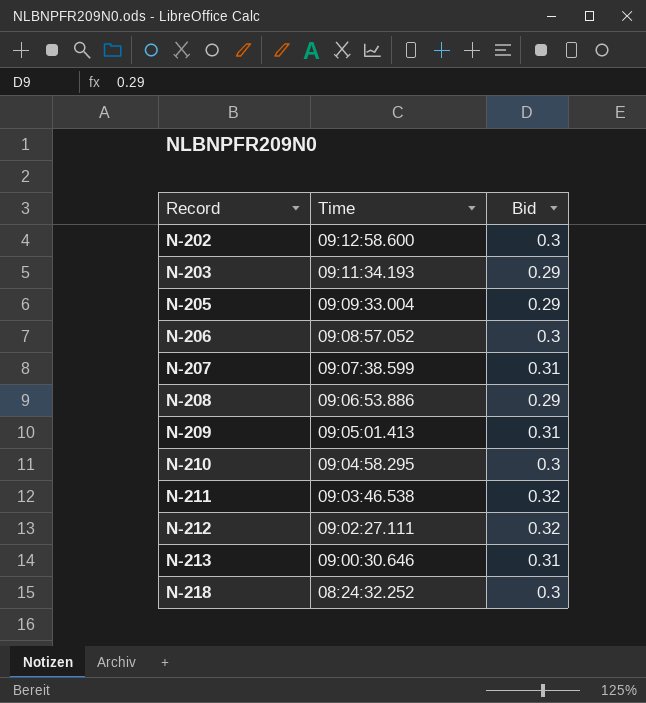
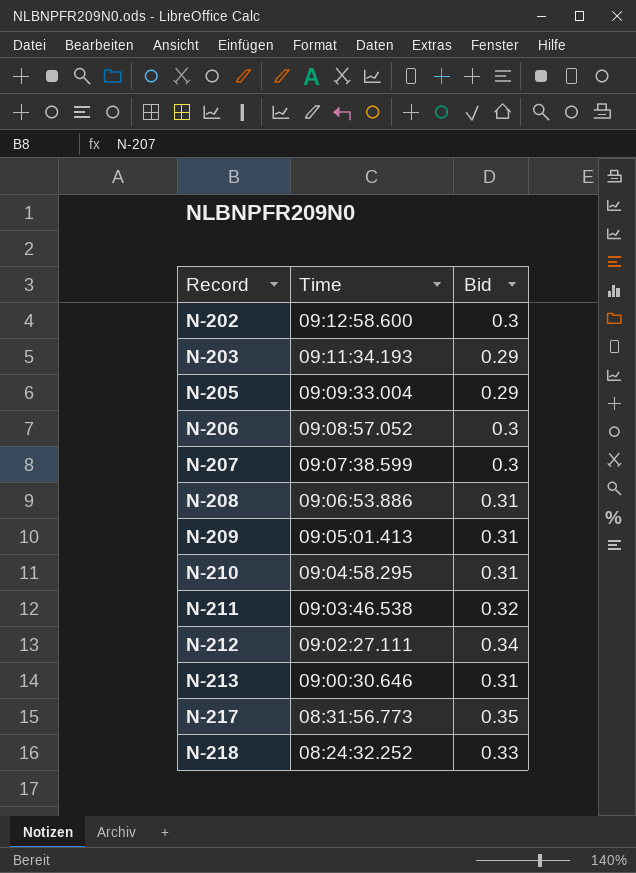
N-207 | Bid: 0.31 -> 0.3
N-208 | Bid: 0.29 -> 0.31
N-210 | Bid: 0.3 -> 0.31
N-212 | Bid: 0.32 -> 0.34
row N-217: none -> 08:31:56.773 | 0.35
N-218 | Bid: 0.3 -> 0.33

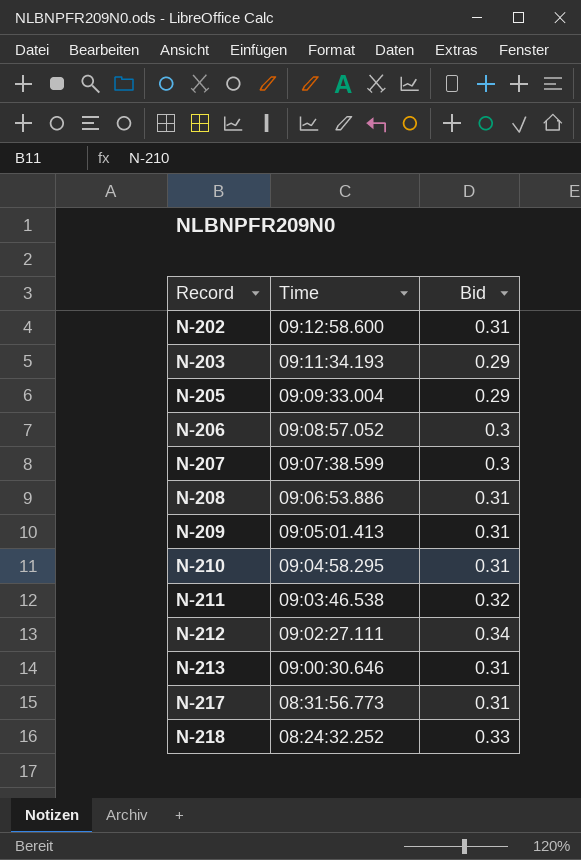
N-202 | Bid: 0.3 -> 0.31
N-217 | Bid: 0.35 -> 0.31

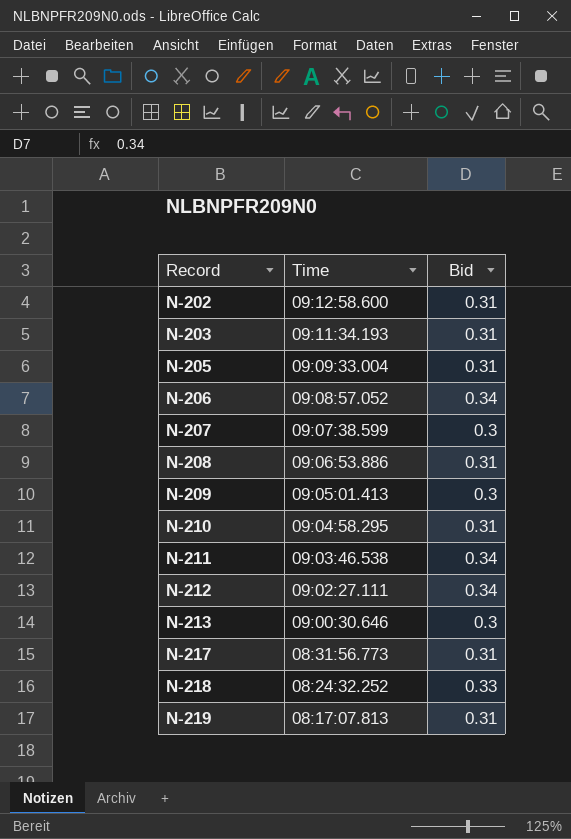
N-203 | Bid: 0.29 -> 0.31
N-205 | Bid: 0.29 -> 0.31
N-206 | Bid: 0.3 -> 0.34
N-209 | Bid: 0.31 -> 0.3
N-211 | Bid: 0.32 -> 0.34
N-213 | Bid: 0.31 -> 0.3
row N-219: none -> 08:17:07.813 | 0.31

